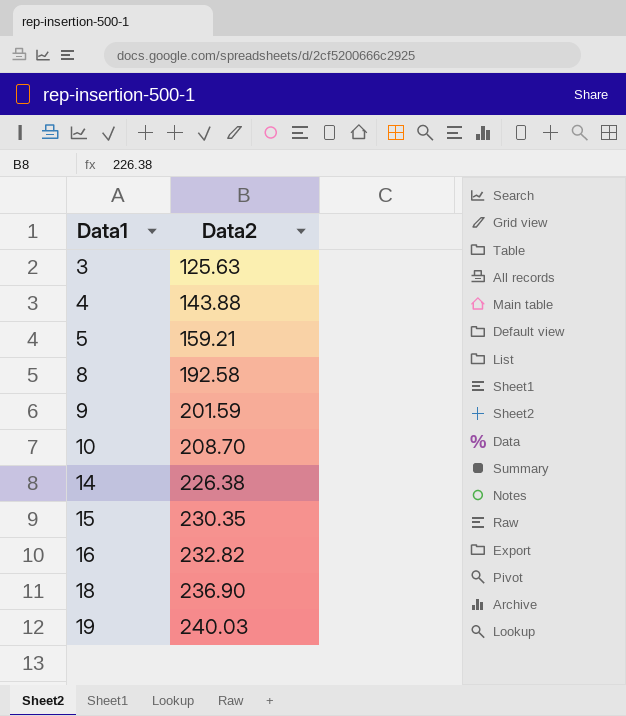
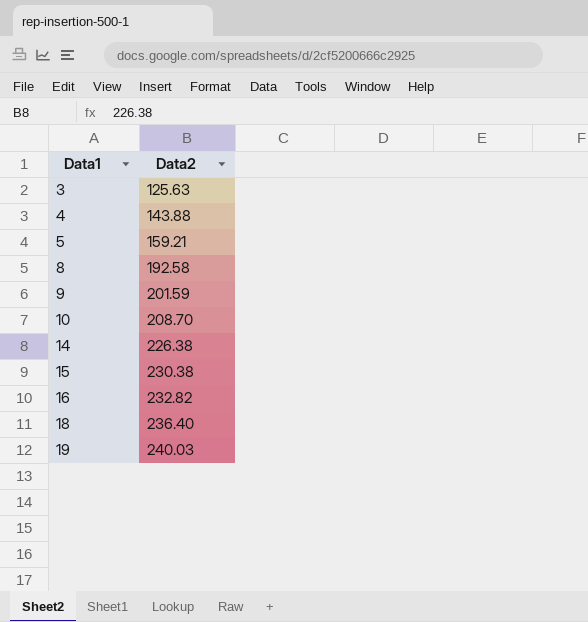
15 | Data2: 230.35 -> 230.38
18 | Data2: 236.90 -> 236.40

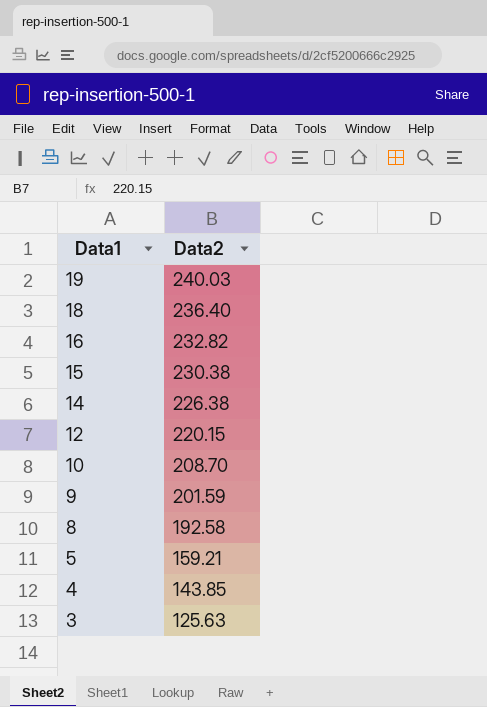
row order: Data1 ascending -> Data1 descending
row 12: none -> 220.15
4 | Data2: 143.88 -> 143.85

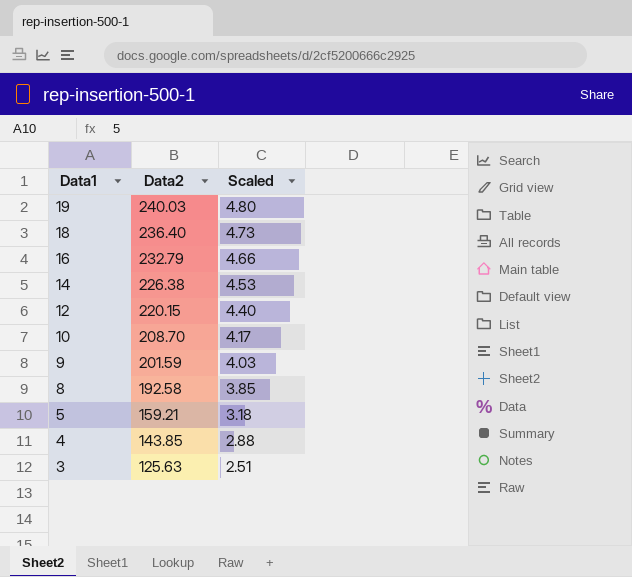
column Scaled | formula: none -> [Data2] * 0.02
row 15: 230.38 -> none
16 | Data2: 232.82 -> 232.79

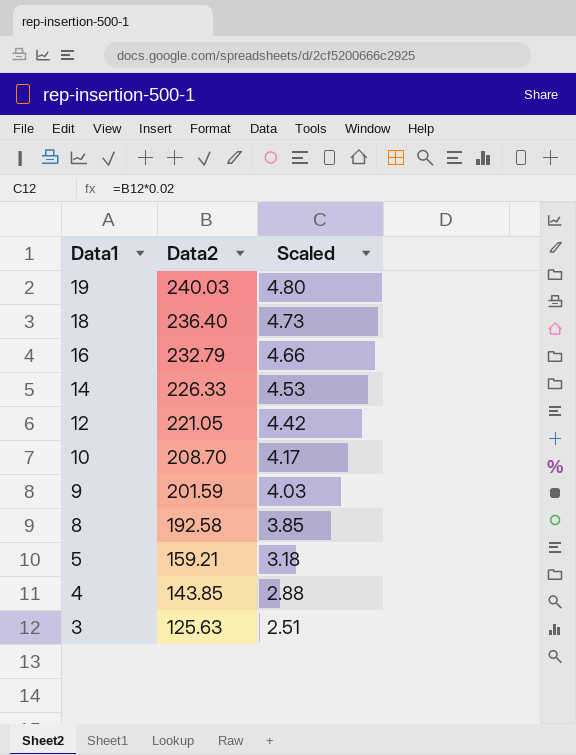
14 | Data2: 226.38 -> 226.33
12 | Data2: 220.15 -> 221.05
12 | Scaled: 4.40 -> 4.42

